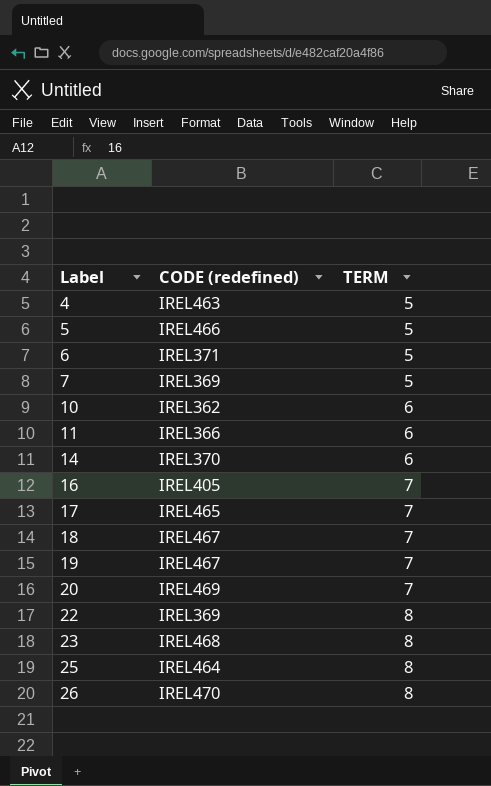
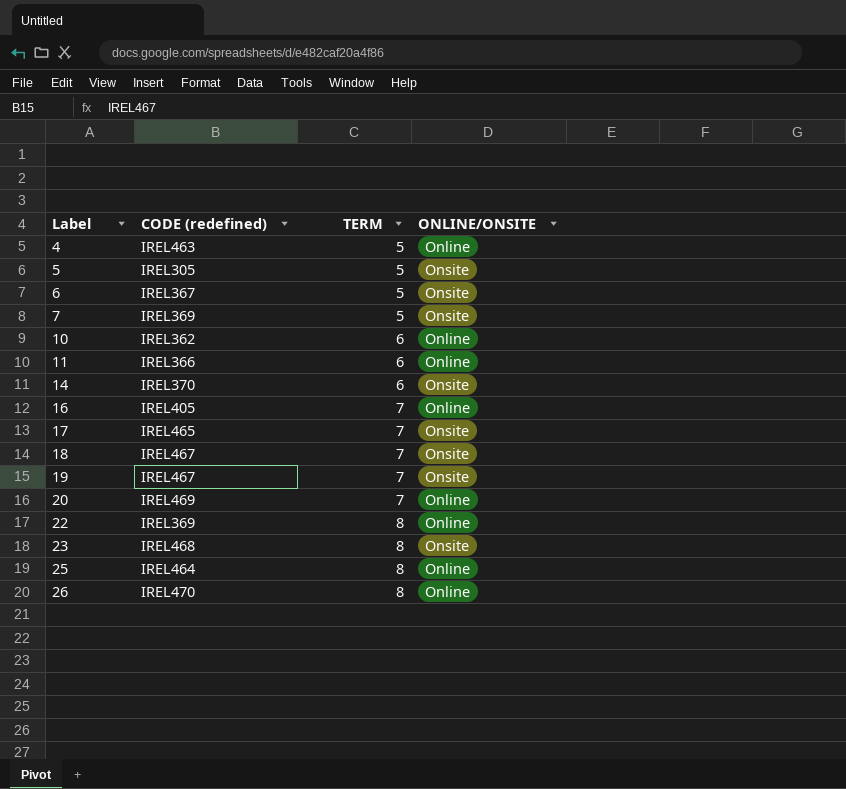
column ONLINE/ONSITE | position: none -> 4
5 | CODE (redefined): IREL466 -> IREL305
6 | CODE (redefined): IREL371 -> IREL367

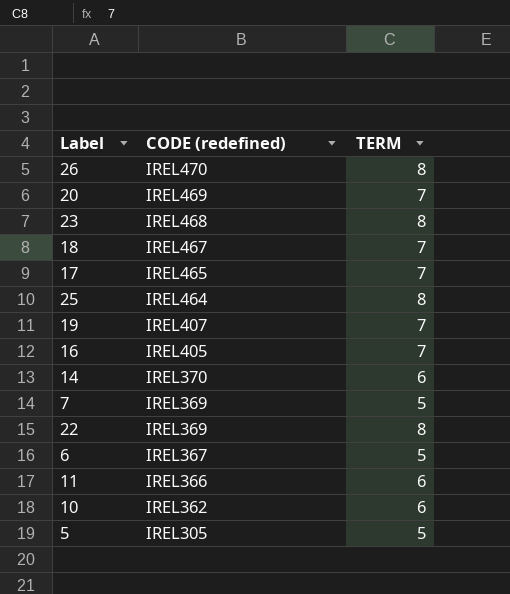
row order: Label ascending -> CODE (redefined) descending
column ONLINE/ONSITE | position: 4 -> none
row 4: IREL463 | 5 | Online -> none
19 | CODE (redefined): IREL467 -> IREL407

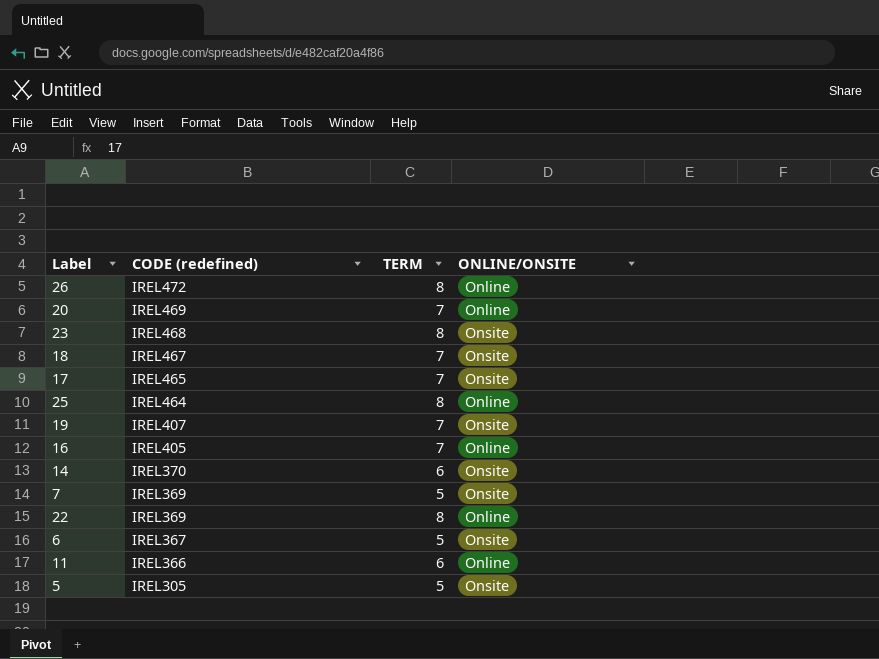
column ONLINE/ONSITE | position: none -> 4
row 10: IREL362 | 6 -> none
26 | CODE (redefined): IREL470 -> IREL472

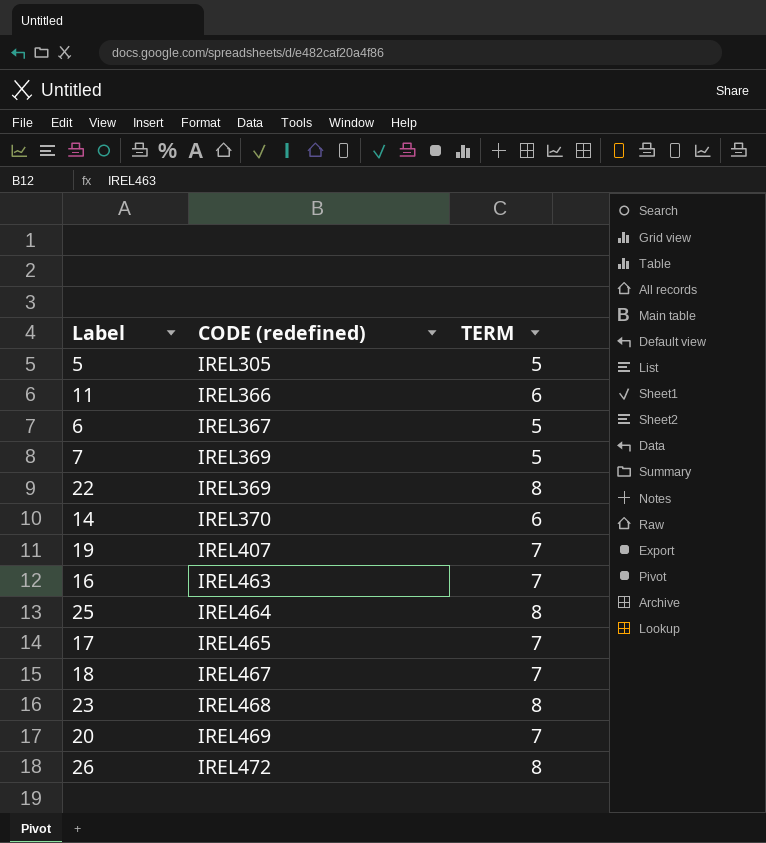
row order: CODE (redefined) descending -> CODE (redefined) ascending
column ONLINE/ONSITE | position: 4 -> none
16 | CODE (redefined): IREL405 -> IREL463

